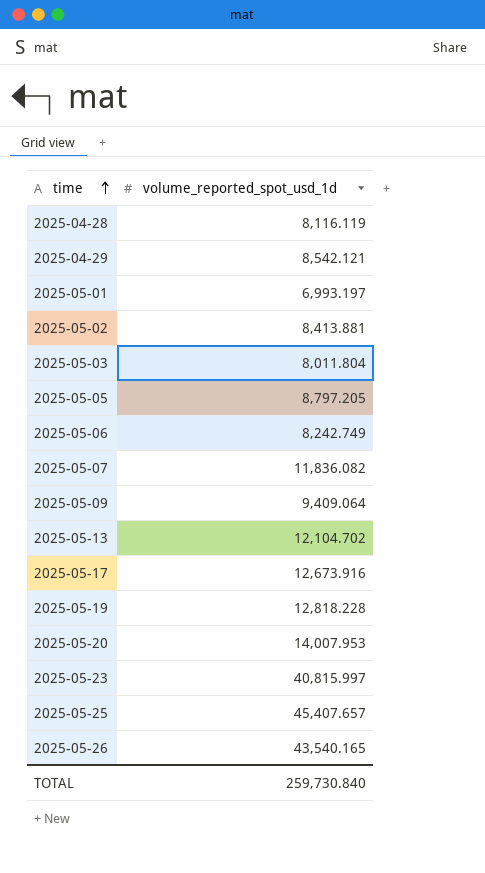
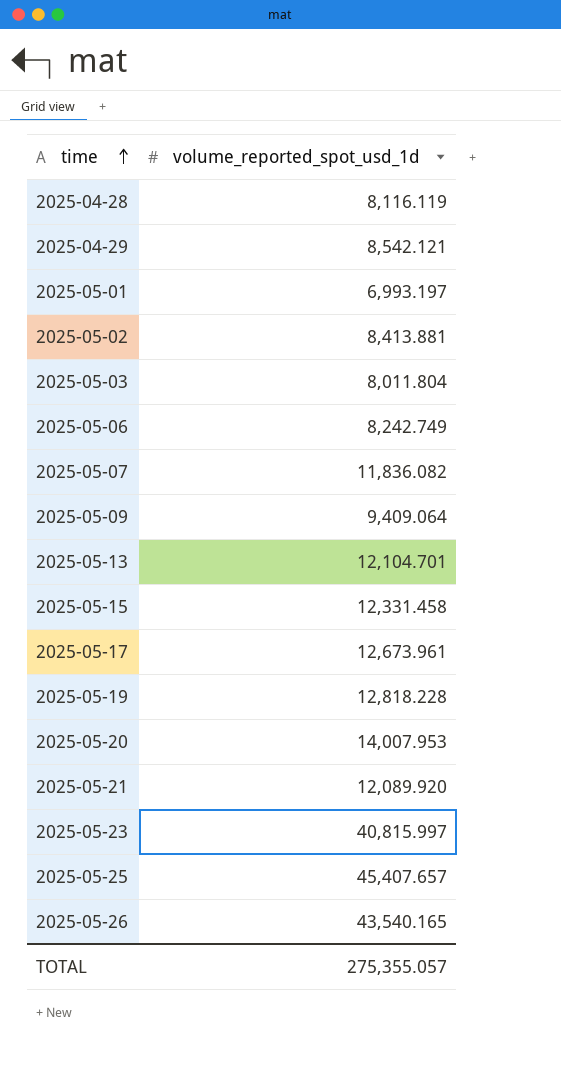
row 2025-05-05: 8,797.205 -> none
2025-05-13 | volume_reported_spot_usd_1d: 12,104.702 -> 12,104.701
row 2025-05-15: none -> 12,331.458
2025-05-17 | volume_reported_spot_usd_1d: 12,673.916 -> 12,673.961
row 2025-05-21: none -> 12,089.920
TOTAL | volume_reported_spot_usd_1d: 259,730.840 -> 275,355.057

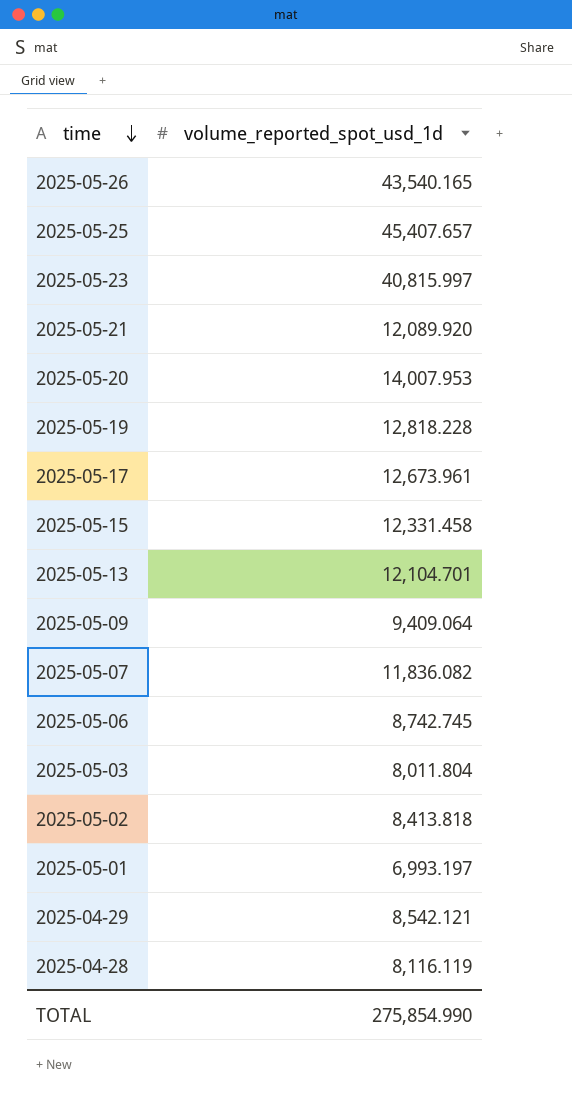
row order: time ascending -> time descending
2025-05-06 | volume_reported_spot_usd_1d: 8,242.749 -> 8,742.745
2025-05-02 | volume_reported_spot_usd_1d: 8,413.881 -> 8,413.818
TOTAL | volume_reported_spot_usd_1d: 275,355.057 -> 275,854.990

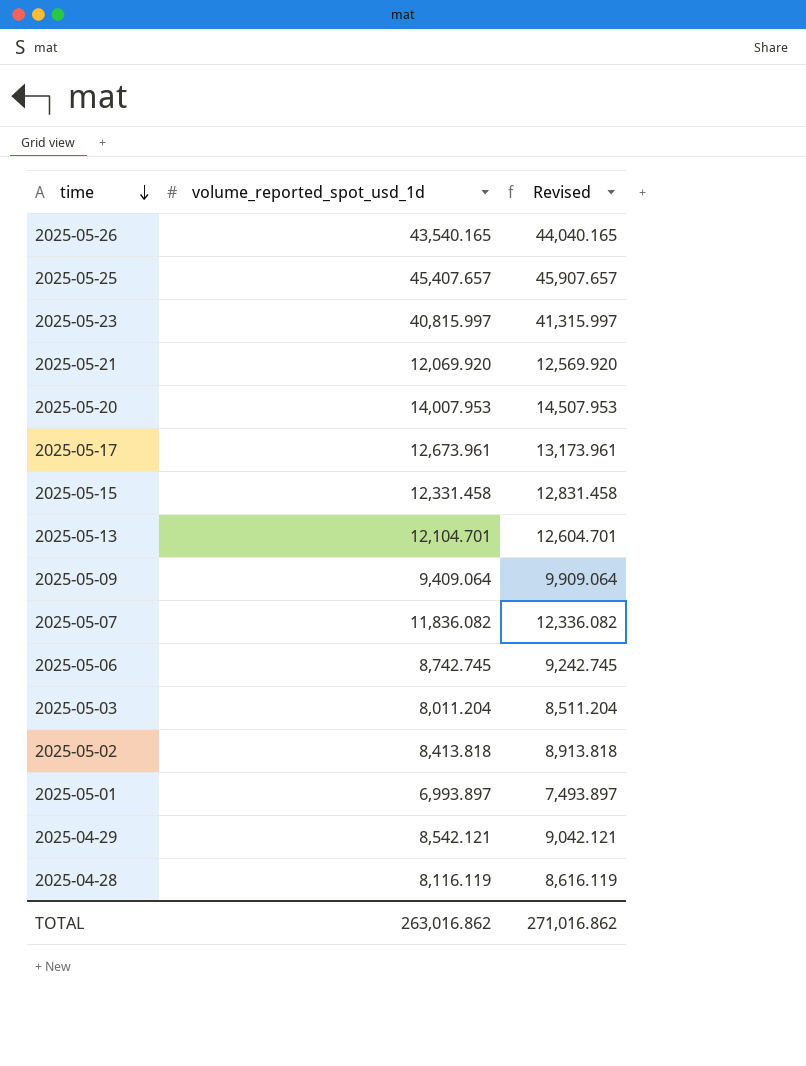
column Revised | formula: none -> [volume_reported_spot_usd_1d] + 500
row 2025-05-19: 12,818.228 -> none
2025-05-21 | volume_reported_spot_usd_1d: 12,089.920 -> 12,069.920
2025-05-03 | volume_reported_spot_usd_1d: 8,011.804 -> 8,011.204
2025-05-01 | volume_reported_spot_usd_1d: 6,993.197 -> 6,993.897
TOTAL | volume_reported_spot_usd_1d: 275,854.990 -> 263,016.862

